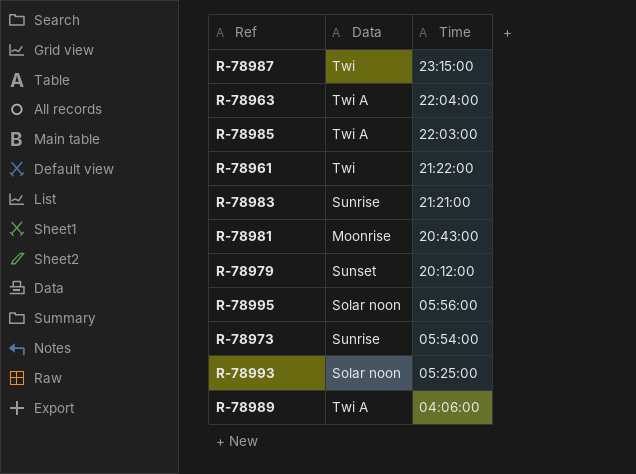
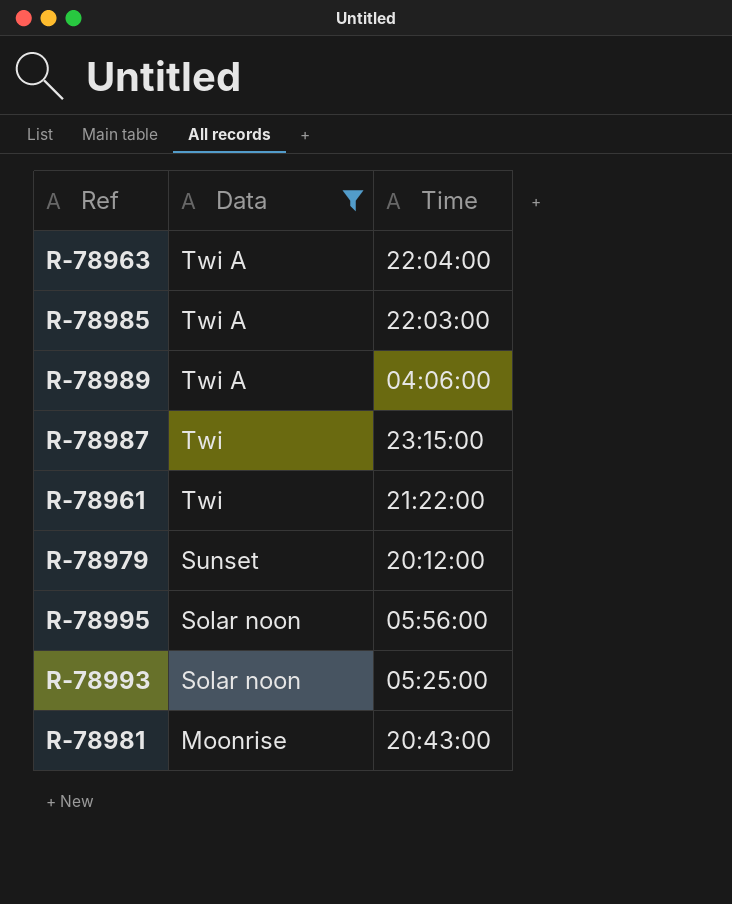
filter: none -> Data != Sunrise
row order: Time descending -> Data descending

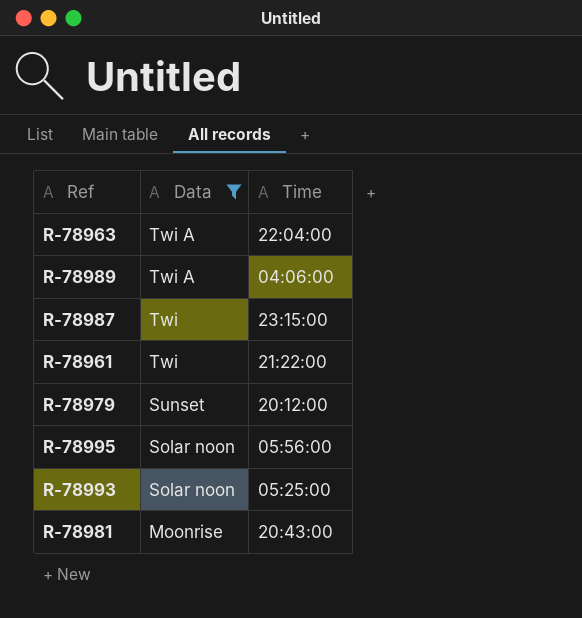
row R-78985: Twi A | 22:03:00 -> none

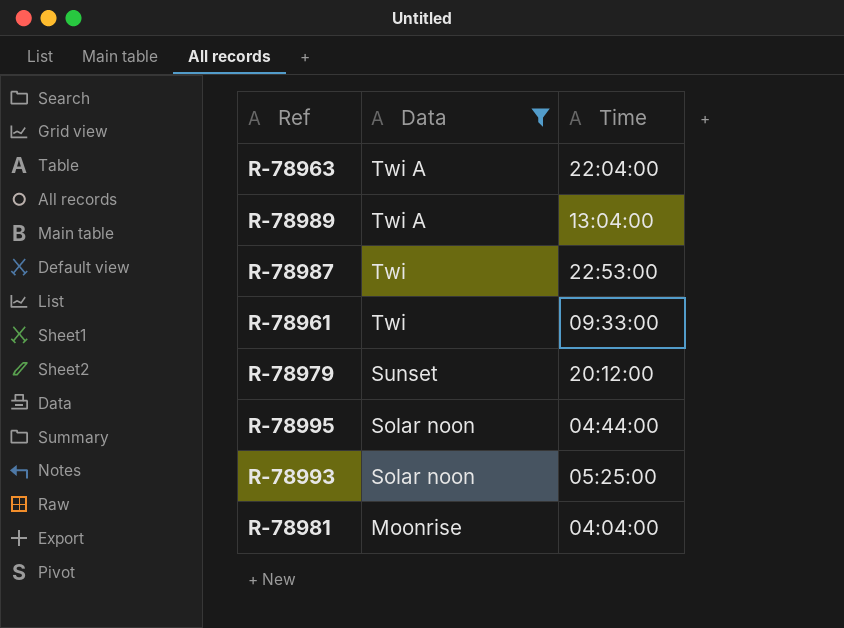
R-78989 | Time: 04:06:00 -> 13:04:00
R-78987 | Time: 23:15:00 -> 22:53:00
R-78961 | Time: 21:22:00 -> 09:33:00
R-78995 | Time: 05:56:00 -> 04:44:00
R-78981 | Time: 20:43:00 -> 04:04:00

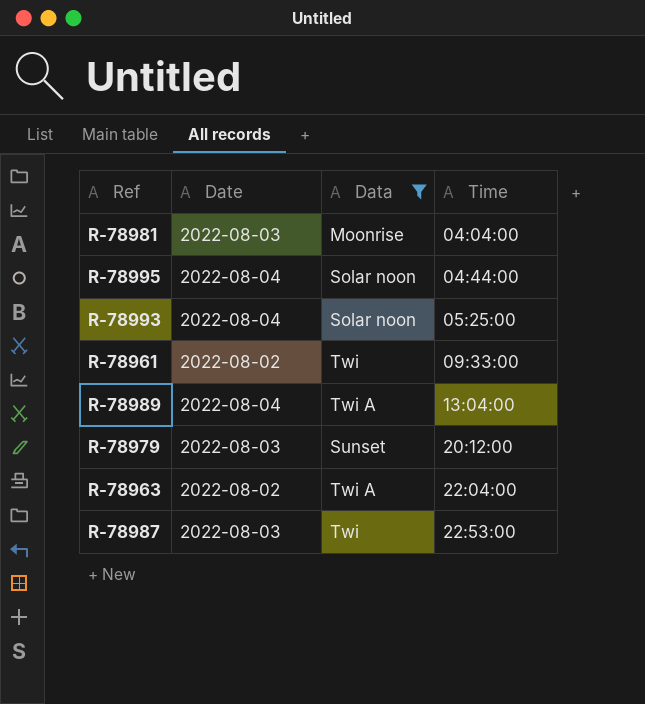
row order: Data descending -> Time ascending
column Date | position: none -> 2

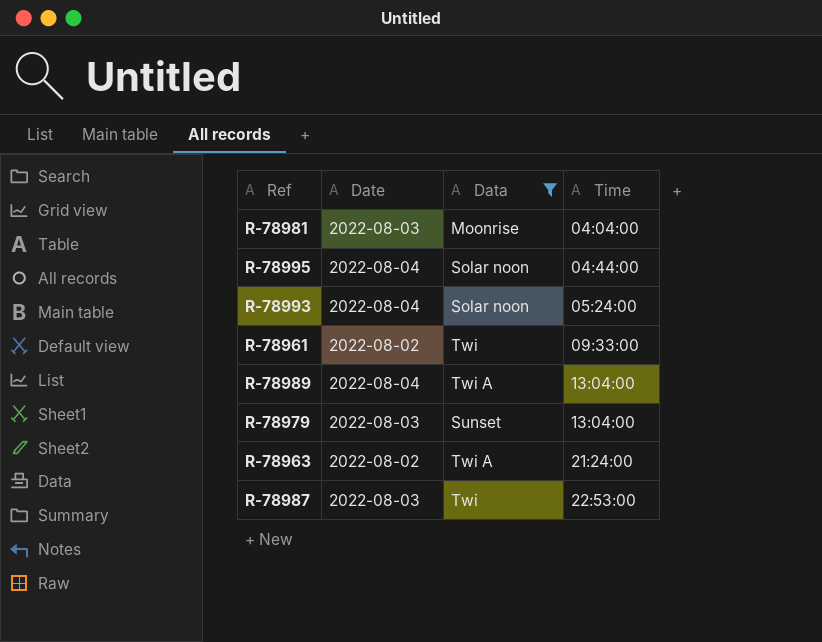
R-78993 | Time: 05:25:00 -> 05:24:00
R-78979 | Time: 20:12:00 -> 13:04:00
R-78963 | Time: 22:04:00 -> 21:24:00

